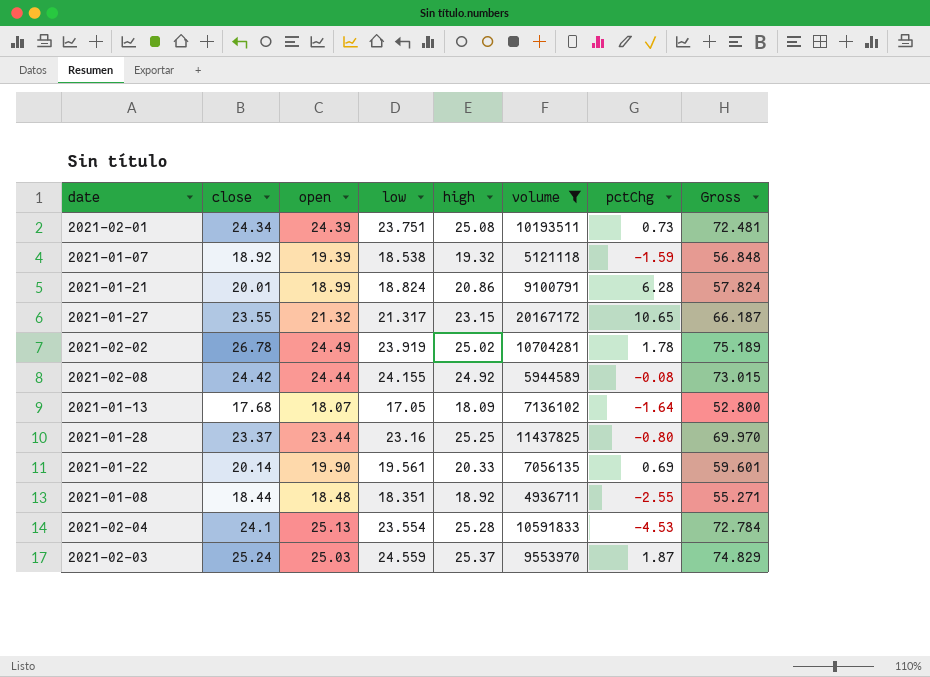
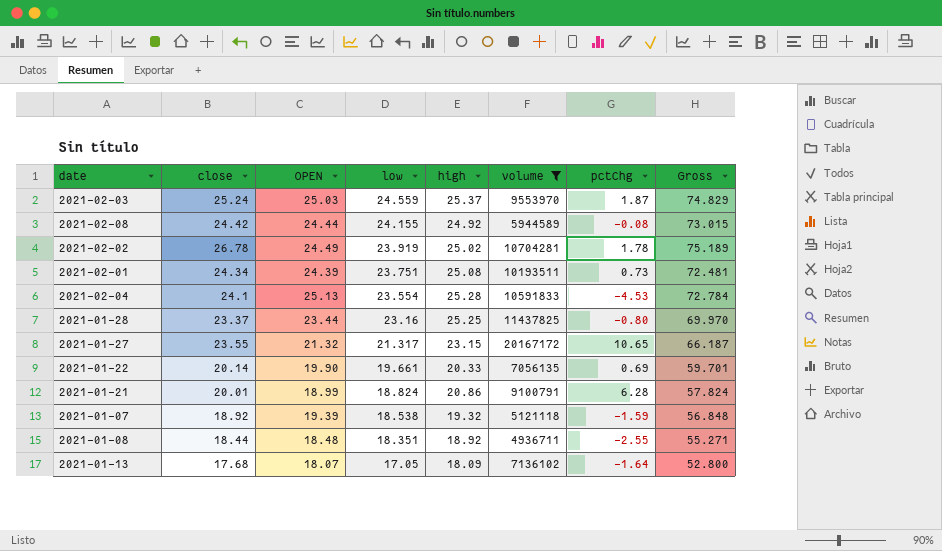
row order: none -> low descending
column name: open -> OPEN
2021-01-22 | low: 19.561 -> 19.661
2021-01-22 | Gross: 59.601 -> 59.701

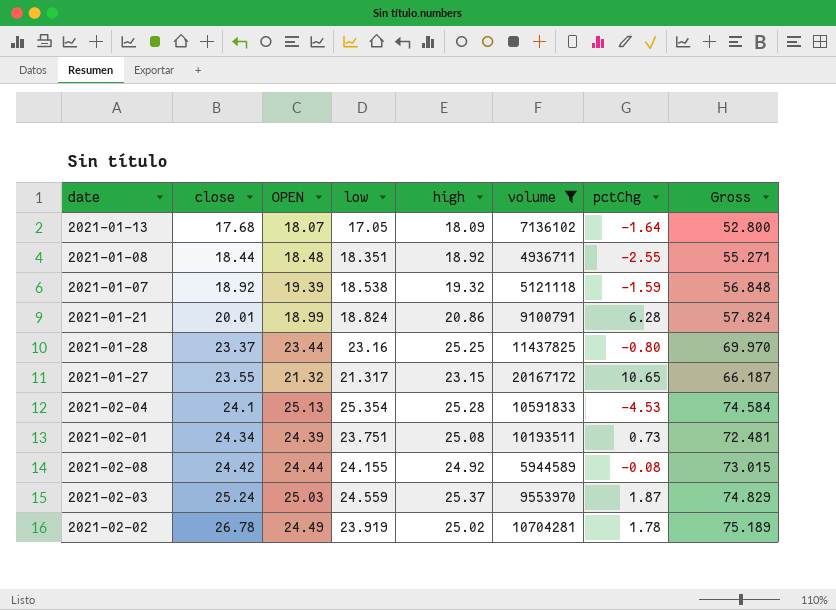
row order: low descending -> close ascending
row 2021-01-22: 20.14 | 19.90 | 19.661 | 20.33 | 7056135 | 0.69 | 59.701 -> none
2021-02-04 | low: 23.554 -> 25.354
2021-02-04 | Gross: 72.784 -> 74.584

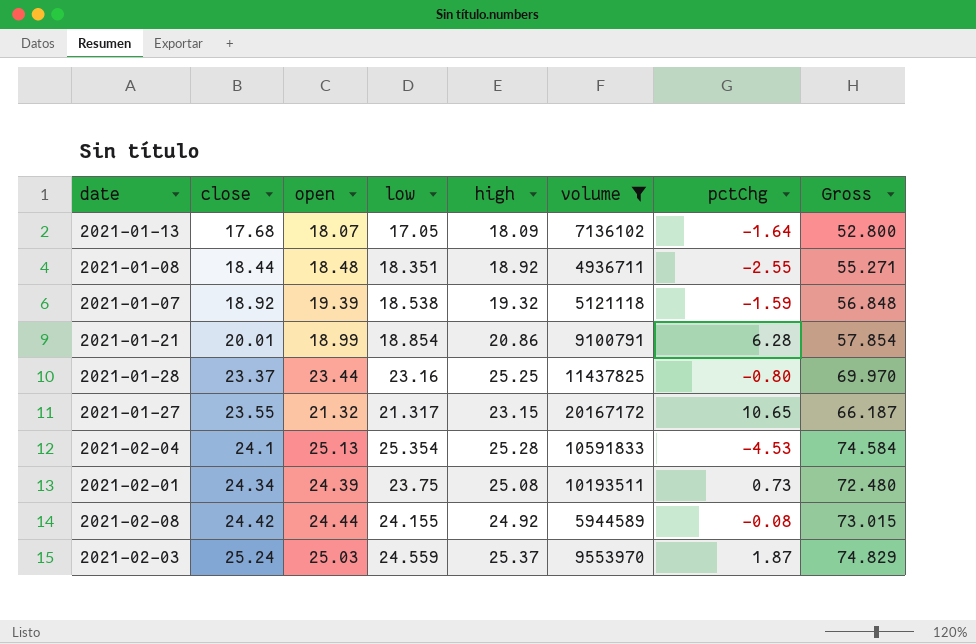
column name: OPEN -> open
row 2021-02-02: 26.78 | 24.49 | 23.919 | 25.02 | 10704281 | 1.78 | 75.189 -> none
2021-01-21 | low: 18.824 -> 18.854
2021-01-21 | Gross: 57.824 -> 57.854
2021-02-01 | low: 23.751 -> 23.75
2021-02-01 | Gross: 72.481 -> 72.480

